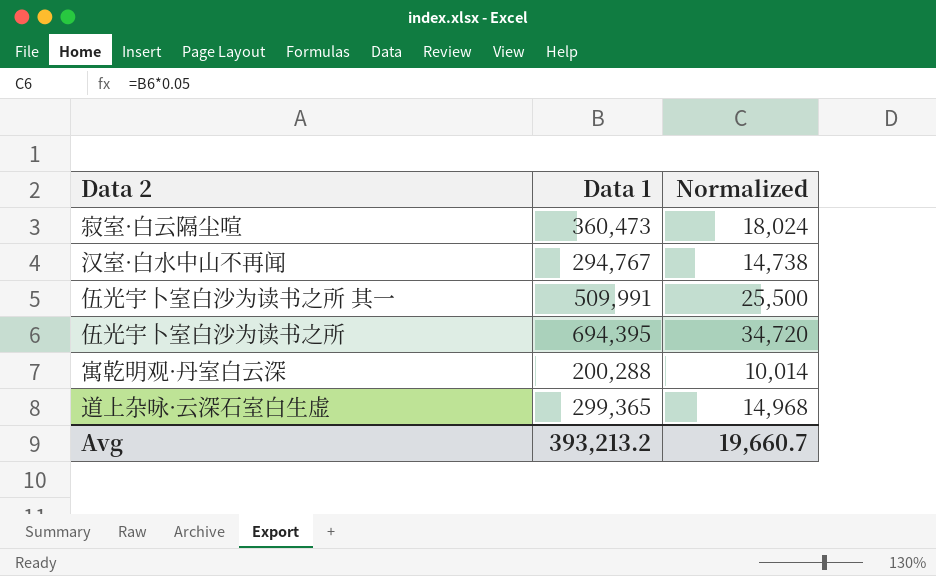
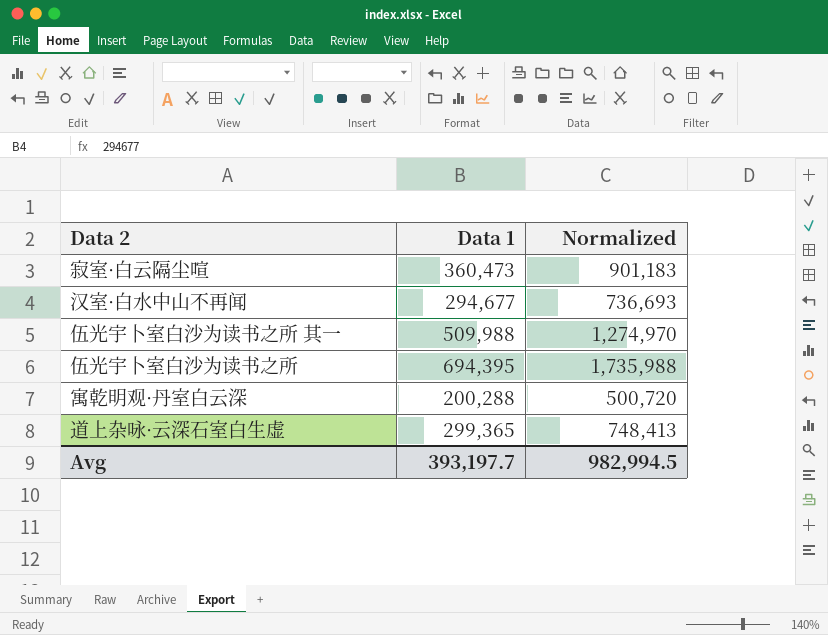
column Normalized | formula: [Data 1] * 0.05 -> [Data 1] * 2.5
汉室·白水中山不再闻 | Data 1: 294,767 -> 294,677
伍光宇卜室白沙为读书之所 其一 | Data 1: 509,991 -> 509,988
Avg | Data 1: 393,213.2 -> 393,197.7
Avg | Normalized: 19,660.7 -> 982,994.5

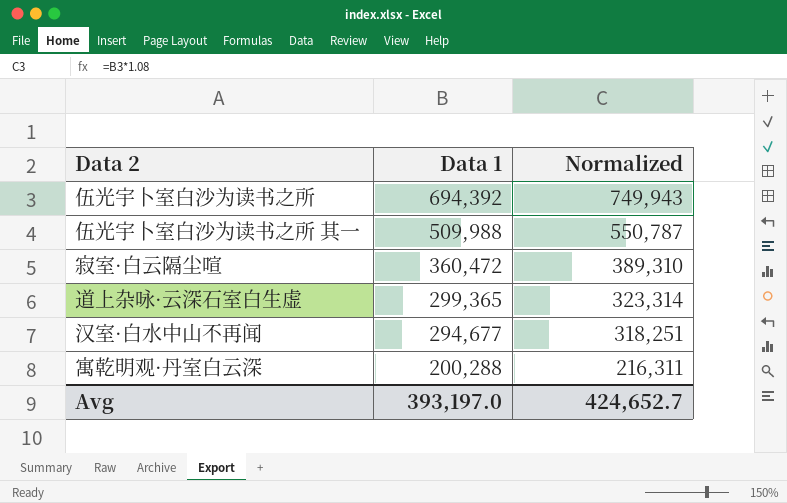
row order: none -> Data 1 descending
column Normalized | formula: [Data 1] * 2.5 -> [Data 1] * 1.08
伍光宇卜室白沙为读书之所 | Data 1: 694,395 -> 694,392
寂室·白云隔尘喧 | Data 1: 360,473 -> 360,472
Avg | Data 1: 393,197.7 -> 393,197.0
Avg | Normalized: 982,994.5 -> 424,652.7

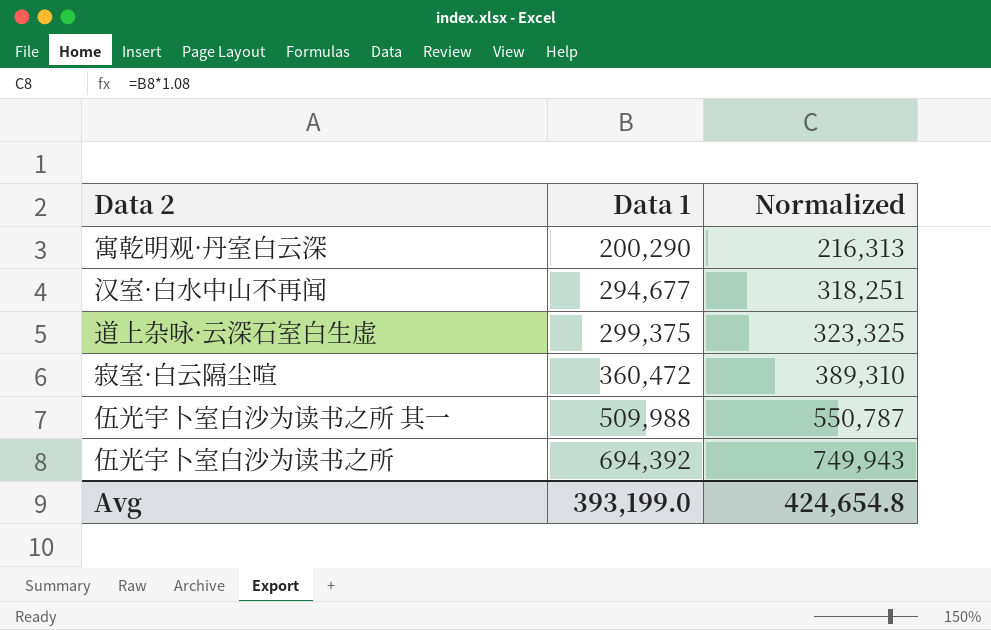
row order: Data 1 descending -> Data 1 ascending
寓乾明观·丹室白云深 | Data 1: 200,288 -> 200,290
寓乾明观·丹室白云深 | Normalized: 216,311 -> 216,313
道上杂咏·云深石室白生虚 | Data 1: 299,365 -> 299,375
道上杂咏·云深石室白生虚 | Normalized: 323,314 -> 323,325
Avg | Data 1: 393,197.0 -> 393,199.0
Avg | Normalized: 424,652.7 -> 424,654.8

